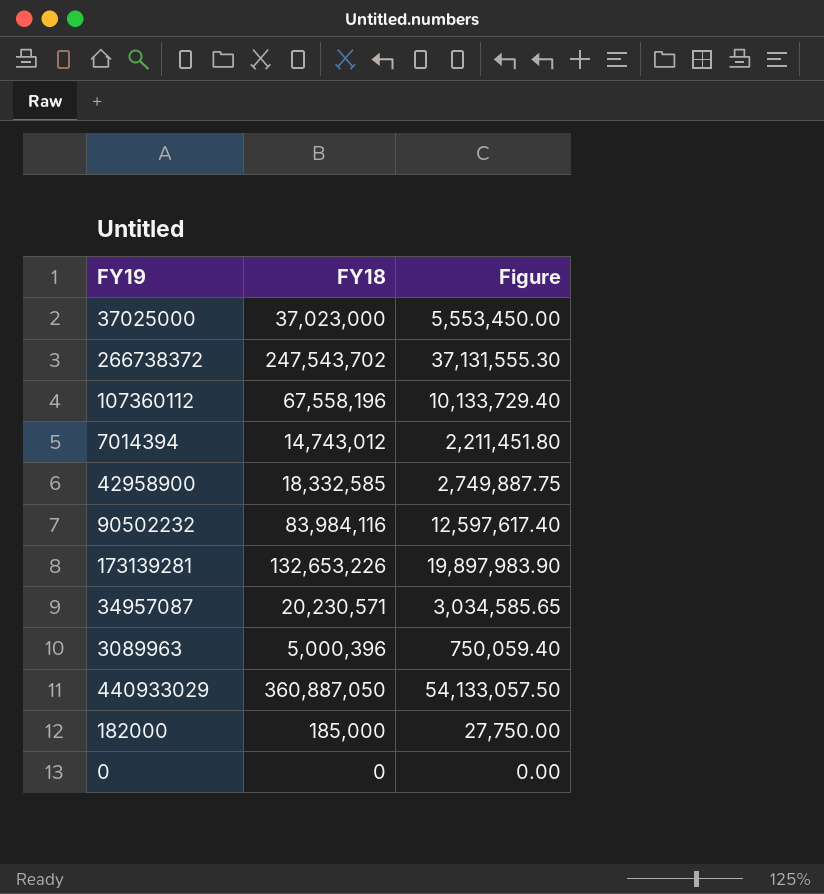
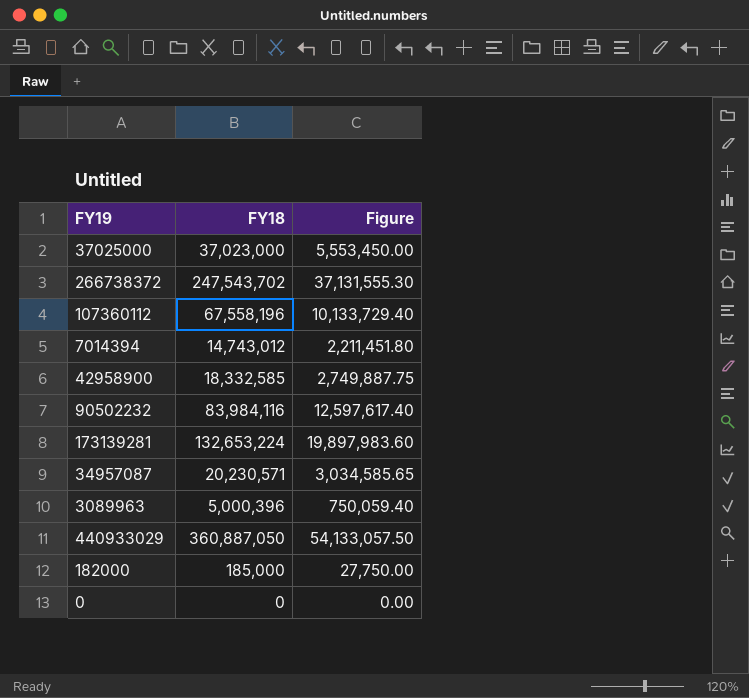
173139281 | FY18: 132,653,226 -> 132,653,224
173139281 | Figure: 19,897,983.90 -> 19,897,983.60

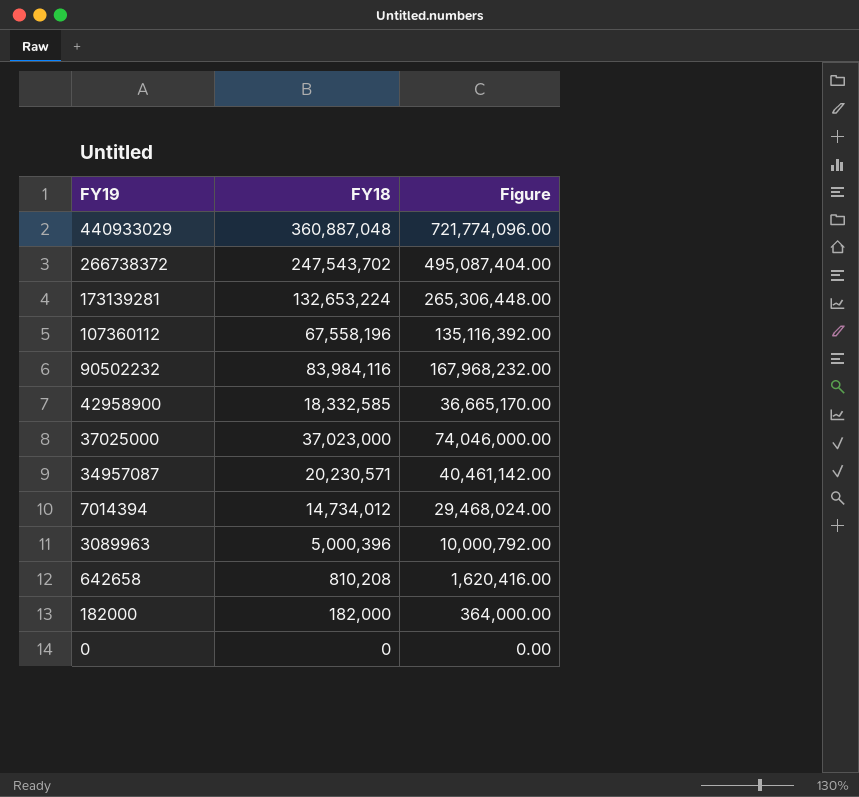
row order: none -> FY19 descending
column Figure | formula: [FY18] * 0.15 -> [FY18] * 2
440933029 | FY18: 360,887,050 -> 360,887,048
7014394 | FY18: 14,743,012 -> 14,734,012
row 642658: none -> 810,208 | 1,620,416.00
182000 | FY18: 185,000 -> 182,000

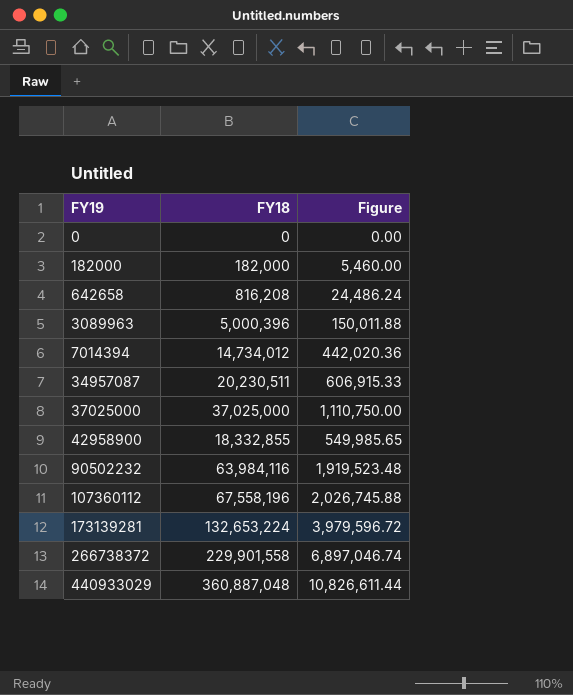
row order: FY19 descending -> FY19 ascending
column Figure | formula: [FY18] * 2 -> [FY18] * 0.03
642658 | FY18: 810,208 -> 816,208
34957087 | FY18: 20,230,571 -> 20,230,511
37025000 | FY18: 37,023,000 -> 37,025,000
42958900 | FY18: 18,332,585 -> 18,332,855
90502232 | FY18: 83,984,116 -> 63,984,116
266738372 | FY18: 247,543,702 -> 229,901,558

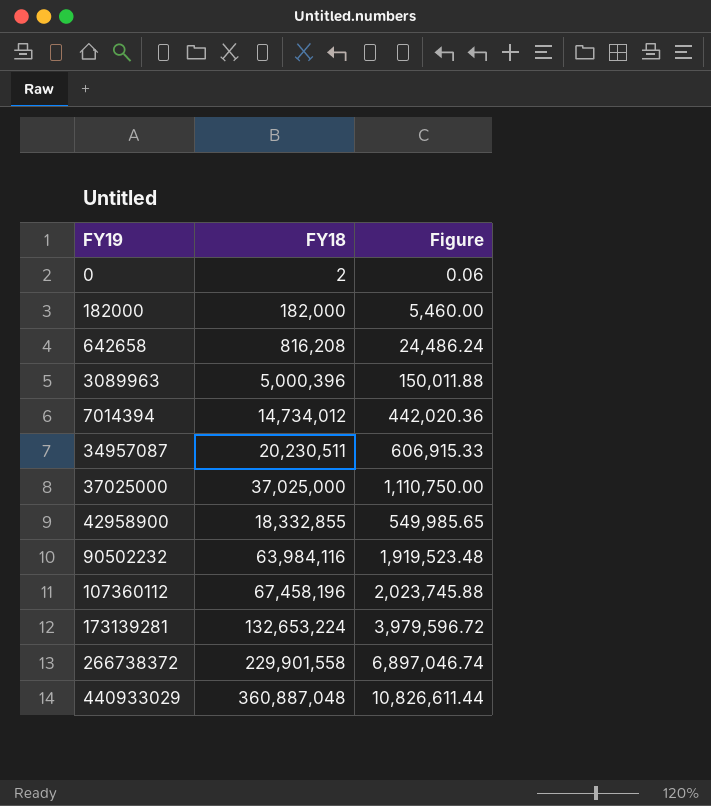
0 | FY18: 0 -> 2
0 | Figure: 0.00 -> 0.06
107360112 | FY18: 67,558,196 -> 67,458,196
107360112 | Figure: 2,026,745.88 -> 2,023,745.88

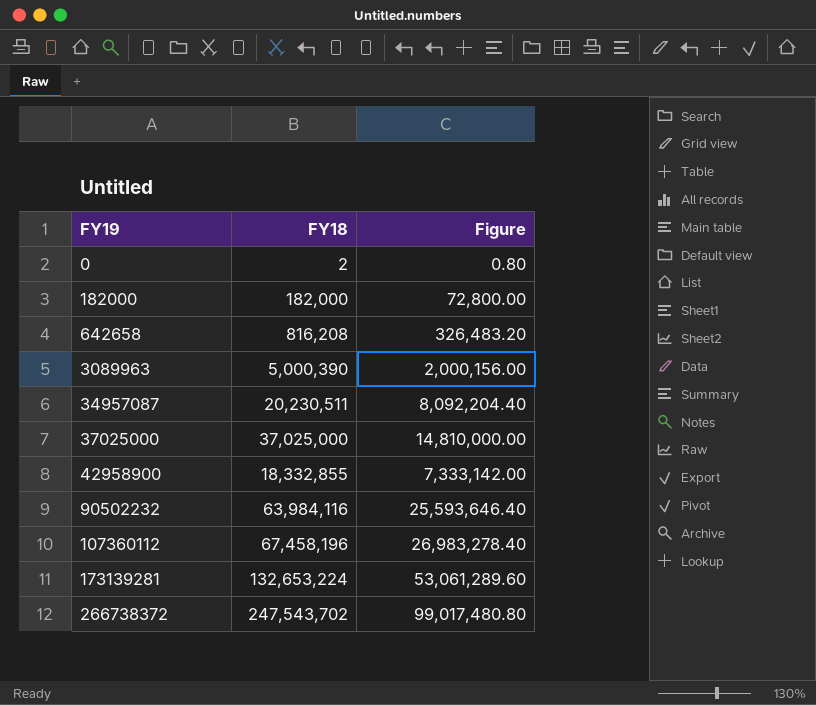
column Figure | formula: [FY18] * 0.03 -> [FY18] * 0.4
row 7014394: 14,734,012 | 442,020.36 -> none
row 440933029: 360,887,048 | 10,826,611.44 -> none
3089963 | FY18: 5,000,396 -> 5,000,390
266738372 | FY18: 229,901,558 -> 247,543,702

